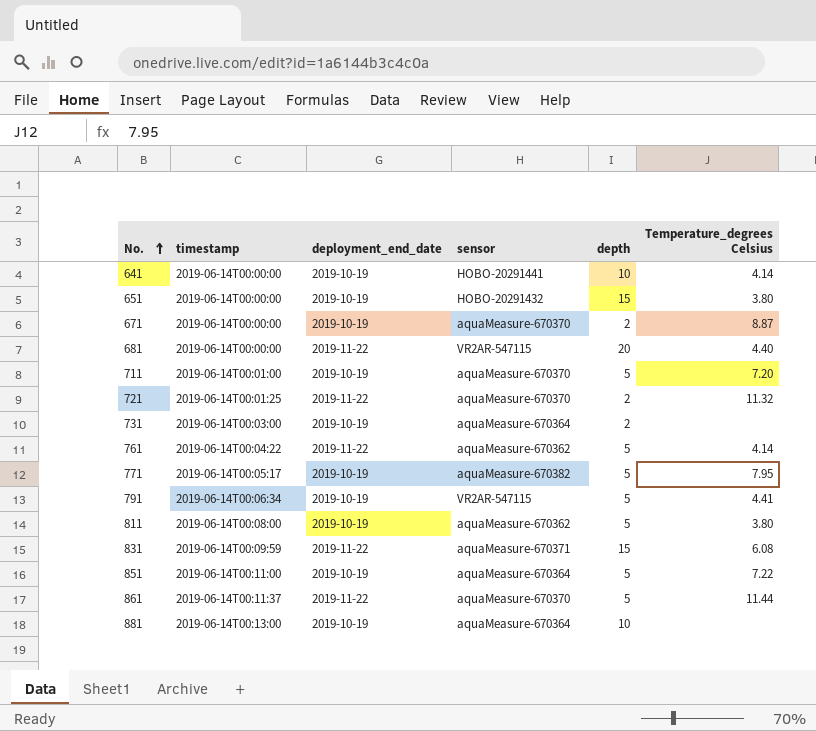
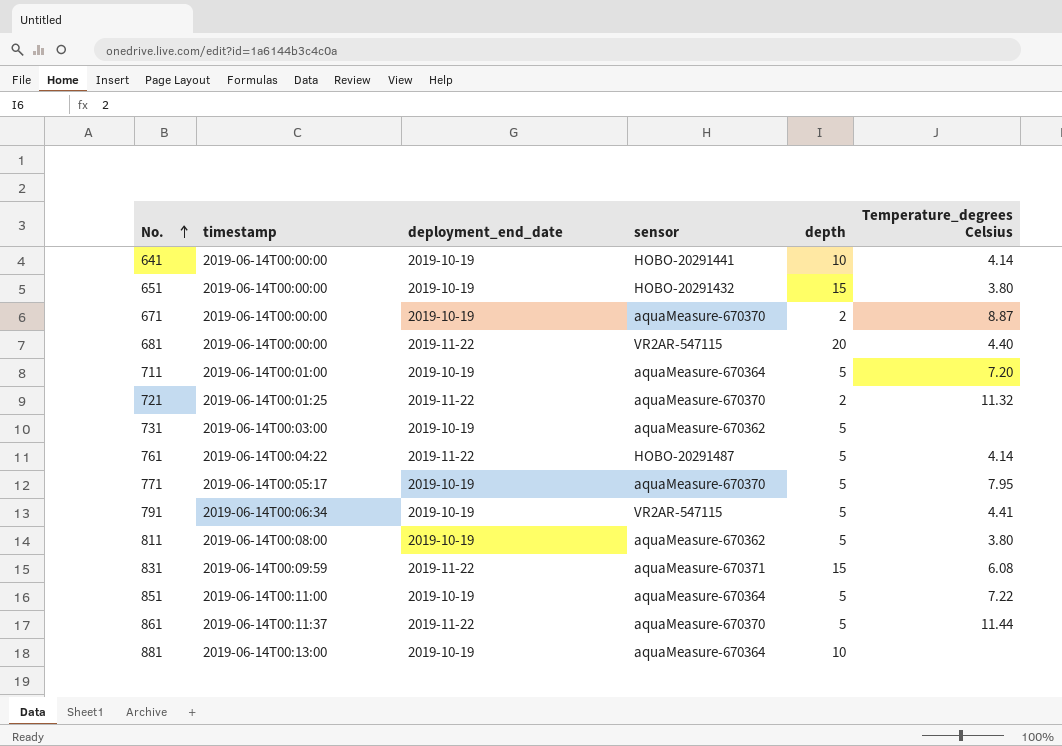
711 | sensor: aquaMeasure-670370 -> aquaMeasure-670364
731 | sensor: aquaMeasure-670364 -> aquaMeasure-670362
731 | depth: 2 -> 5
761 | sensor: aquaMeasure-670362 -> HOBO-20291487
771 | sensor: aquaMeasure-670382 -> aquaMeasure-670370

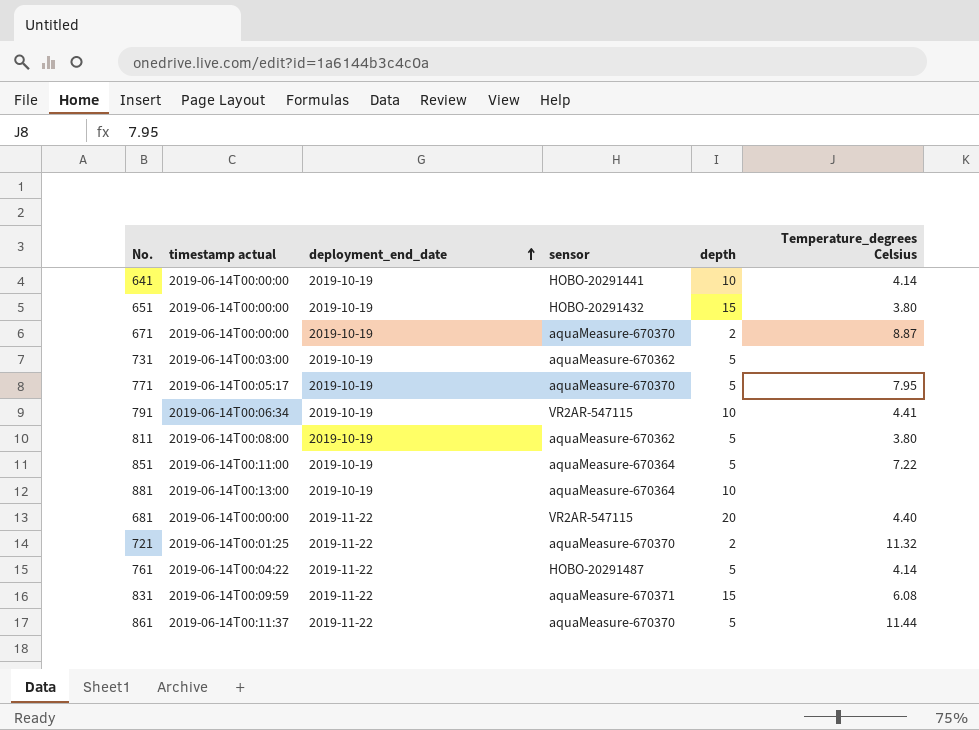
row order: No. ascending -> deployment_end_date ascending
column name: timestamp -> timestamp actual
row 711: 2019-06-14T00:01:00 | 2019-10-19 | aquaMeasure-670364 | 5 | 7.20 -> none
791 | depth: 5 -> 10

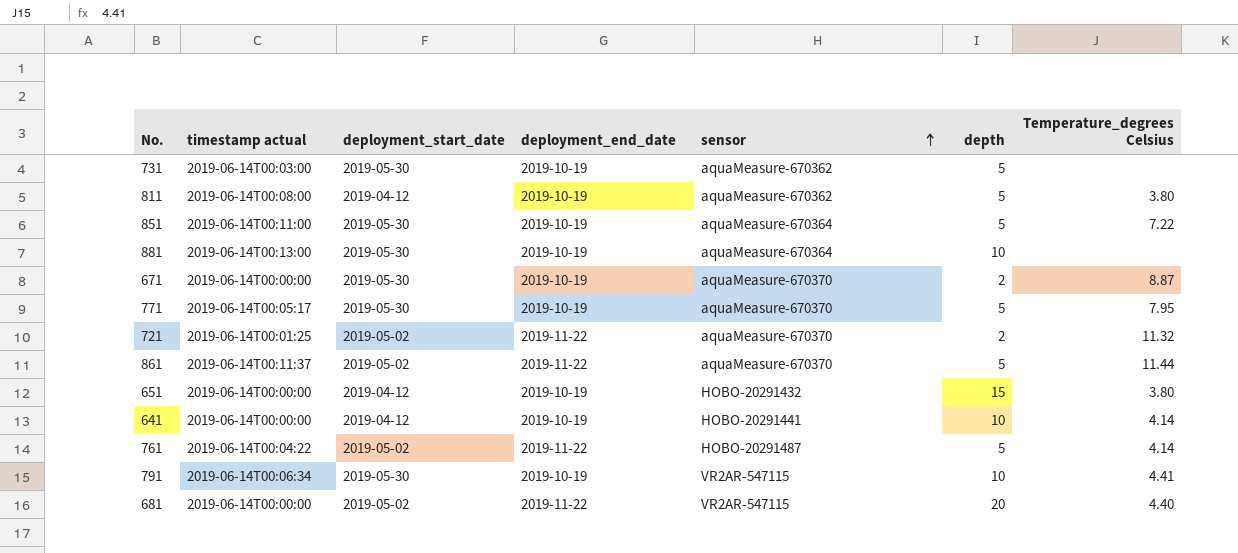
row order: deployment_end_date ascending -> sensor ascending
column deployment_start_date | position: none -> 3
row 831: 2019-06-14T00:09:59 | 2019-11-22 | aquaMeasure-670371 | 15 | 6.08 -> none

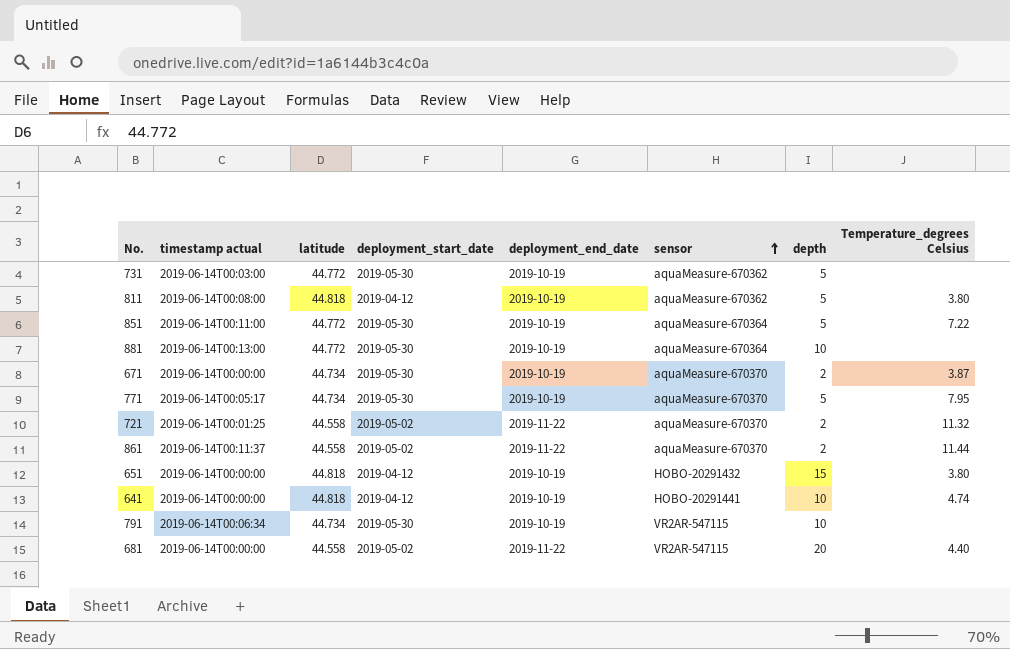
column latitude | position: none -> 3
row 761: 2019-06-14T00:04:22 | 2019-05-02 | 2019-11-22 | HOBO-20291487 | 5 | 4.14 -> none
671 | Temperature_degrees Celsius: 8.87 -> 3.87
861 | depth: 5 -> 2
641 | Temperature_degrees Celsius: 4.14 -> 4.74
791 | Temperature_degrees Celsius: 4.41 -> none

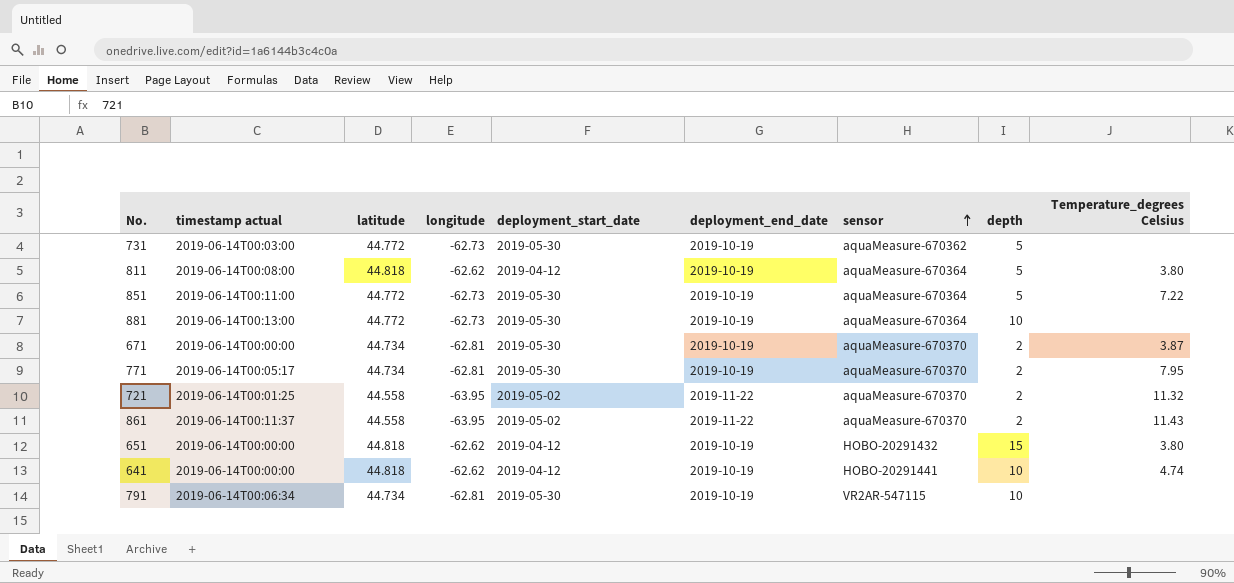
column longitude | position: none -> 4
row 681: 2019-06-14T00:00:00 | 44.558 | 2019-05-02 | 2019-11-22 | VR2AR-547115 | 20 | 4.40 -> none
811 | sensor: aquaMeasure-670362 -> aquaMeasure-670364
771 | depth: 5 -> 2
861 | Temperature_degrees Celsius: 11.44 -> 11.43

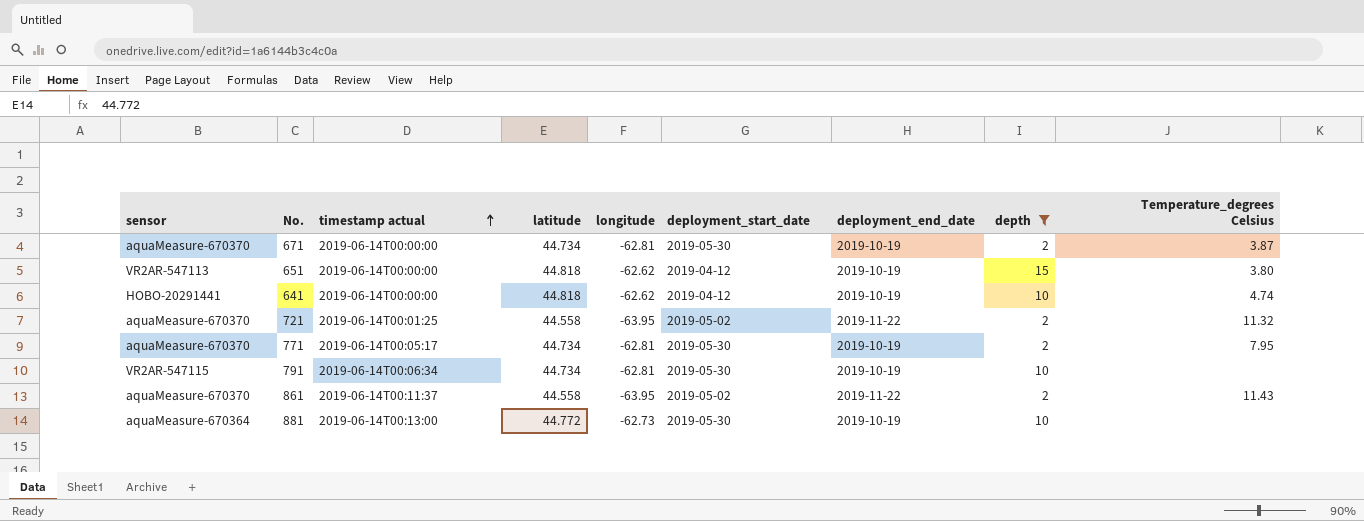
filter: none -> depth != 5
row order: sensor ascending -> timestamp actual ascending
column sensor | position: 7 -> 1
651 | sensor: HOBO-20291432 -> VR2AR-547113

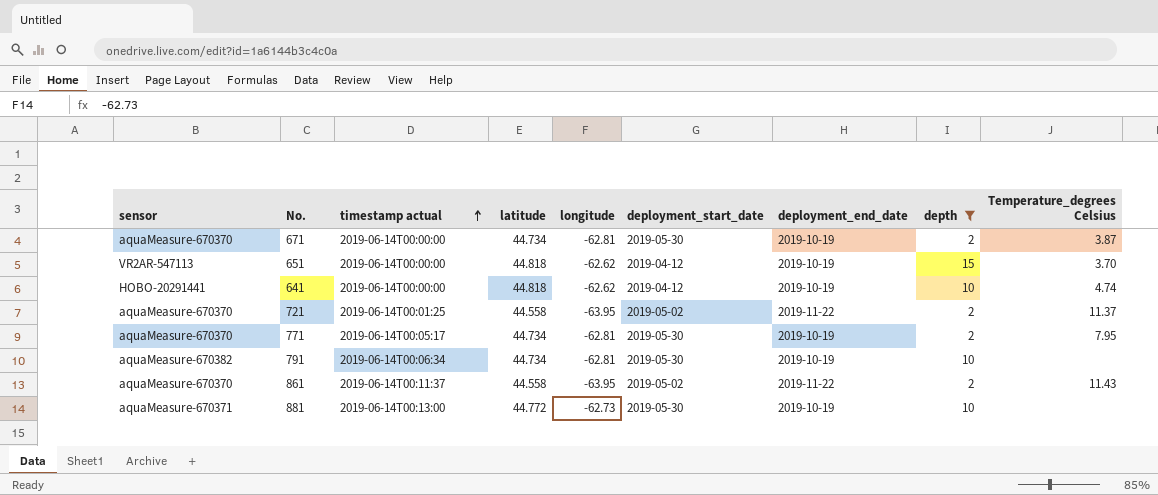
651 | Temperature_degrees Celsius: 3.80 -> 3.70
721 | Temperature_degrees Celsius: 11.32 -> 11.37
791 | sensor: VR2AR-547115 -> aquaMeasure-670382
881 | sensor: aquaMeasure-670364 -> aquaMeasure-670371

